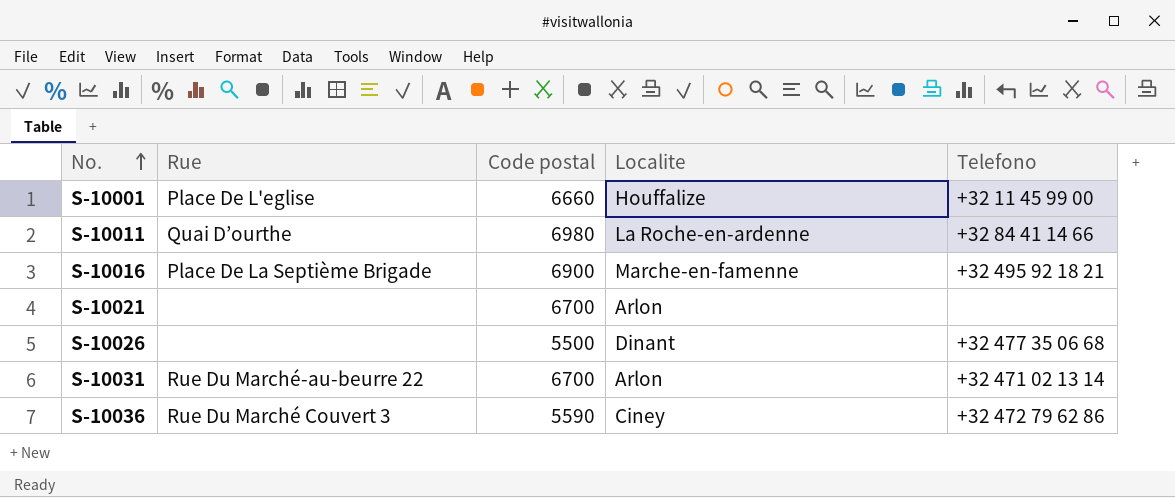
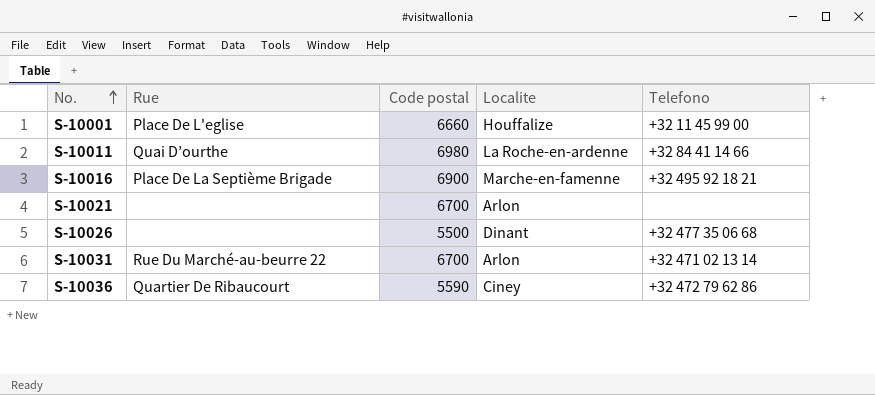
S-10036 | Rue: Rue Du Marché Couvert 3 -> Quartier De Ribaucourt

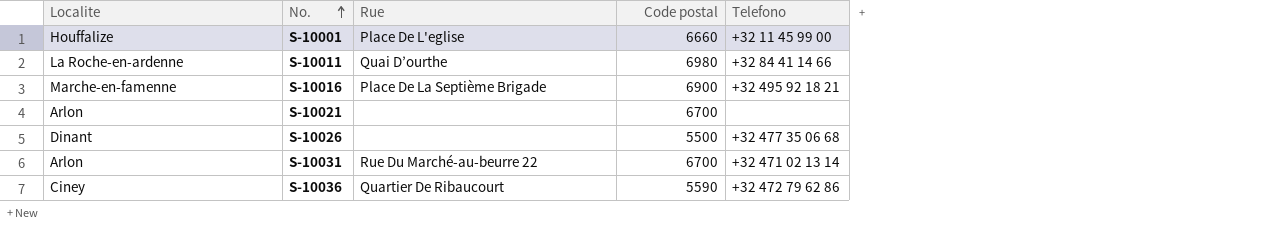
column Localite | position: 4 -> 1

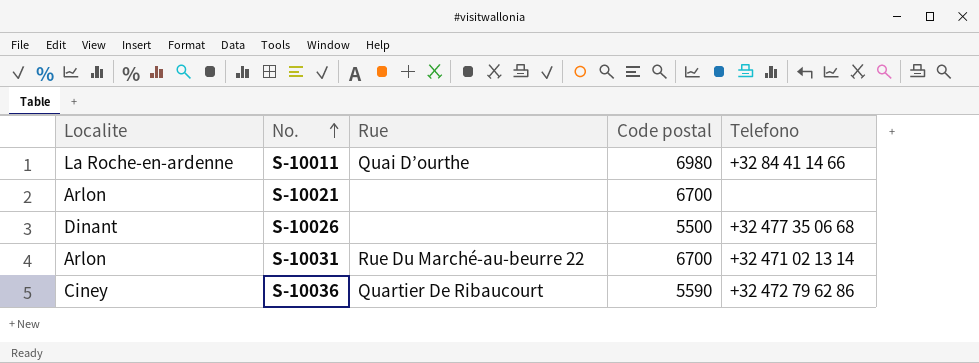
row S-10001: Houffalize | Place De L'eglise | 6660 | +32 11 45 99 00 -> none
row S-10016: Marche-en-famenne | Place De La Septième Brigade | 6900 | +32 495 92 18 21 -> none

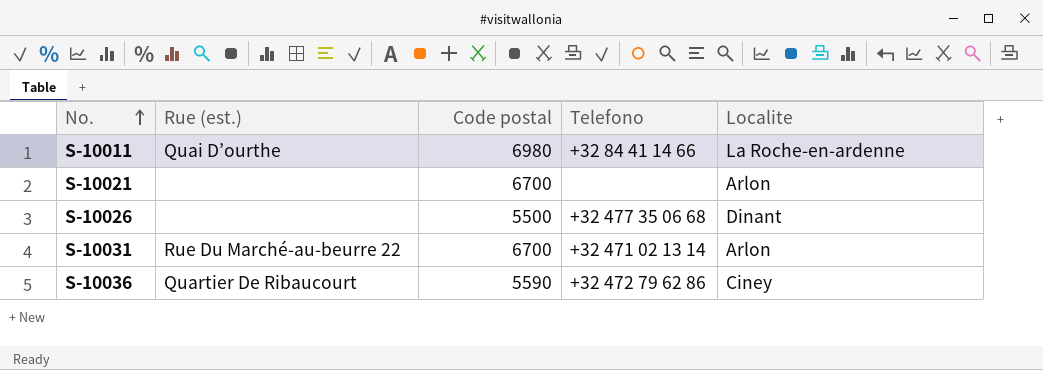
column name: Rue -> Rue (est.)
column Localite | position: 1 -> 5

